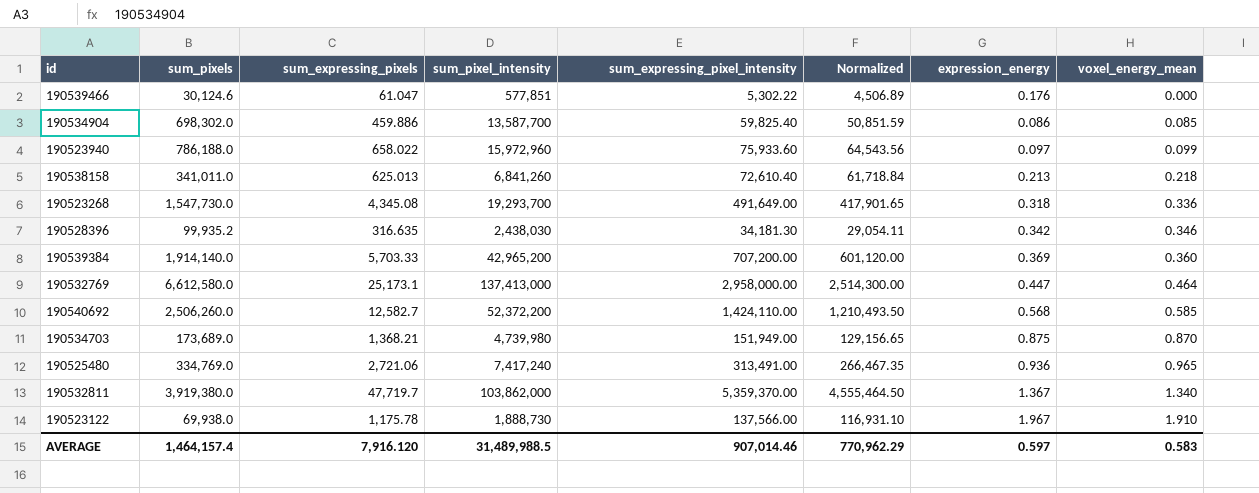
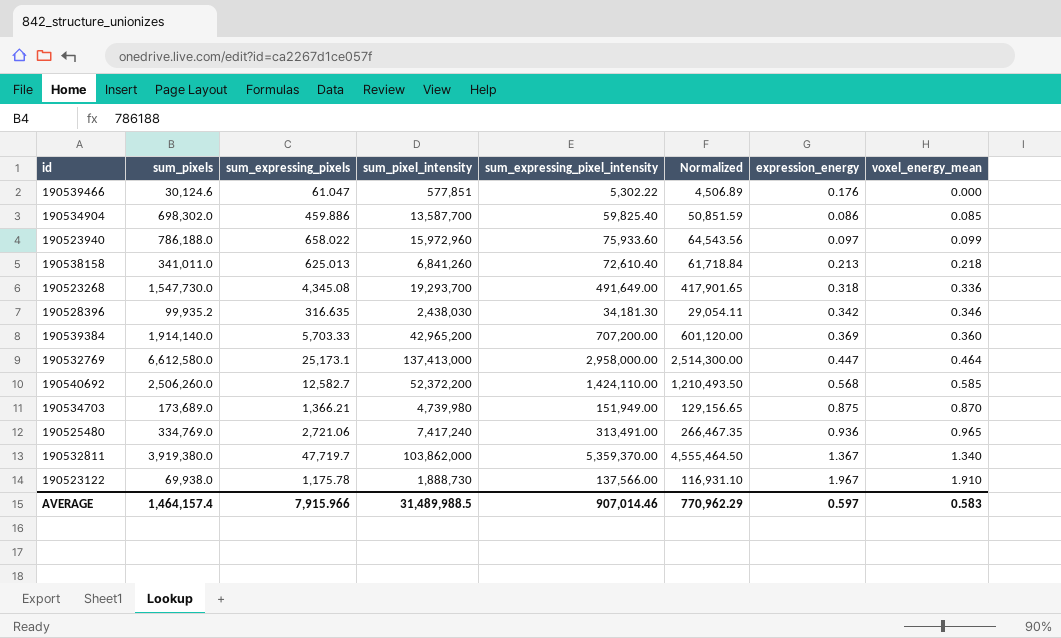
190534703 | sum_expressing_pixels: 1,368.21 -> 1,366.21
AVERAGE | sum_expressing_pixels: 7,916.120 -> 7,915.966

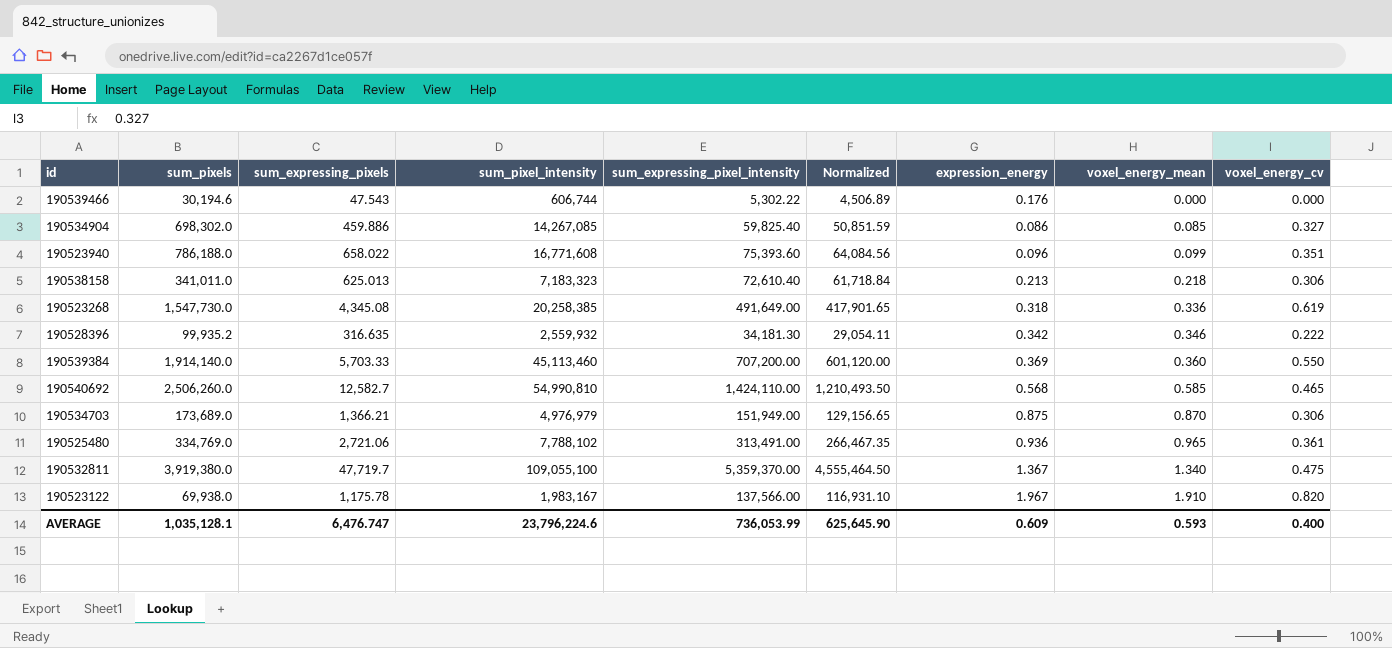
column voxel_energy_cv | position: none -> 9
row 190532769: 6,612,580.0 | 25,173.1 | 137,413,000 | 2,958,000.00 | 2,514,300.00 | 0.447 | 0.464 -> none
190539466 | sum_pixels: 30,124.6 -> 30,194.6
190539466 | sum_expressing_pixels: 61.047 -> 47.543
190539466 | sum_pixel_intensity: 577,851 -> 606,744
190534904 | sum_pixel_intensity: 13,587,700 -> 14,267,085
190523940 | sum_pixel_intensity: 15,972,960 -> 16,771,608
190523940 | sum_expressing_pixel_intensity: 75,933.60 -> 75,393.60
190523940 | Normalized: 64,543.56 -> 64,084.56
190523940 | expression_energy: 0.097 -> 0.096
190538158 | sum_pixel_intensity: 6,841,260 -> 7,183,323
190523268 | sum_pixel_intensity: 19,293,700 -> 20,258,385
190528396 | sum_pixel_intensity: 2,438,030 -> 2,559,932
190539384 | sum_pixel_intensity: 42,965,200 -> 45,113,460
190540692 | sum_pixel_intensity: 52,372,200 -> 54,990,810
190534703 | sum_pixel_intensity: 4,739,980 -> 4,976,979
190525480 | sum_pixel_intensity: 7,417,240 -> 7,788,102
190532811 | sum_pixel_intensity: 103,862,000 -> 109,055,100
190523122 | sum_pixel_intensity: 1,888,730 -> 1,983,167
AVERAGE | sum_pixels: 1,464,157.4 -> 1,035,128.1
AVERAGE | sum_expressing_pixels: 7,915.966 -> 6,476.747
AVERAGE | sum_pixel_intensity: 31,489,988.5 -> 23,796,224.6
AVERAGE | sum_expressing_pixel_intensity: 907,014.46 -> 736,053.99
AVERAGE | Normalized: 770,962.29 -> 625,645.90
AVERAGE | expression_energy: 0.597 -> 0.609
AVERAGE | voxel_energy_mean: 0.583 -> 0.593

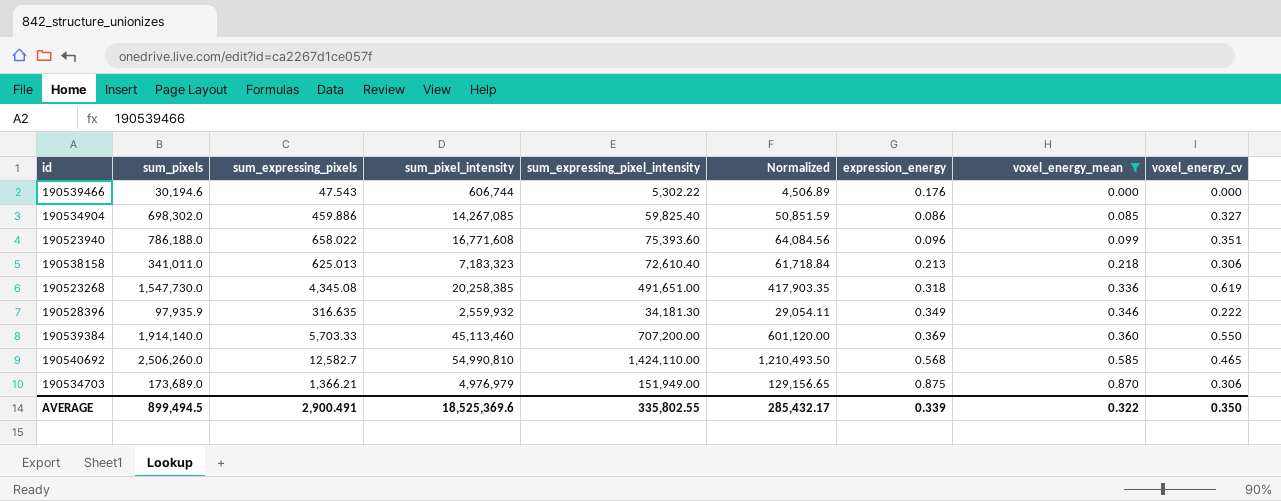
filter: none -> voxel_energy_mean <= 0.870
190523268 | sum_expressing_pixel_intensity: 491,649.00 -> 491,651.00
190523268 | Normalized: 417,901.65 -> 417,903.35
190528396 | sum_pixels: 99,935.2 -> 97,935.9
190528396 | expression_energy: 0.342 -> 0.349
AVERAGE | sum_pixels: 1,035,128.1 -> 899,494.5
AVERAGE | sum_expressing_pixels: 6,476.747 -> 2,900.491
AVERAGE | sum_pixel_intensity: 23,796,224.6 -> 18,525,369.6
AVERAGE | sum_expressing_pixel_intensity: 736,053.99 -> 335,802.55
AVERAGE | Normalized: 625,645.90 -> 285,432.17
AVERAGE | expression_energy: 0.609 -> 0.339
AVERAGE | voxel_energy_mean: 0.593 -> 0.322
AVERAGE | voxel_energy_cv: 0.400 -> 0.350

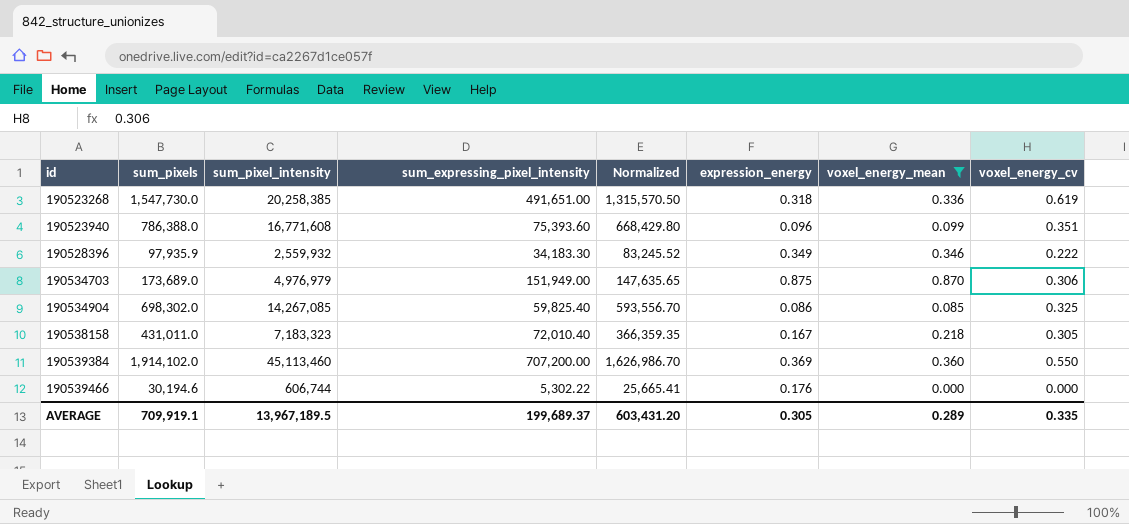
row order: voxel_energy_mean ascending -> id ascending
column sum_expressing_pixels | position: 3 -> none
column Normalized | formula: [sum_expressing_pixel_intensity] * 0.85 -> [sum_pixels] * 0.85
row 190540692: 2,506,260.0 | 12,582.7 | 54,990,810 | 1,424,110.00 | 1,210,493.50 | 0.568 | 0.585 | 0.465 -> none
190523940 | sum_pixels: 786,188.0 -> 786,388.0
190528396 | sum_expressing_pixel_intensity: 34,181.30 -> 34,183.30
190534904 | voxel_energy_cv: 0.327 -> 0.325
190538158 | sum_pixels: 341,011.0 -> 431,011.0
190538158 | sum_expressing_pixel_intensity: 72,610.40 -> 72,010.40
190538158 | expression_energy: 0.213 -> 0.167
190538158 | voxel_energy_cv: 0.306 -> 0.305
190539384 | sum_pixels: 1,914,140.0 -> 1,914,102.0
AVERAGE | sum_pixels: 899,494.5 -> 709,919.1
AVERAGE | sum_pixel_intensity: 18,525,369.6 -> 13,967,189.5
AVERAGE | sum_expressing_pixel_intensity: 335,802.55 -> 199,689.37
AVERAGE | Normalized: 285,432.17 -> 603,431.20
AVERAGE | expression_energy: 0.339 -> 0.305
AVERAGE | voxel_energy_mean: 0.322 -> 0.289
AVERAGE | voxel_energy_cv: 0.350 -> 0.335

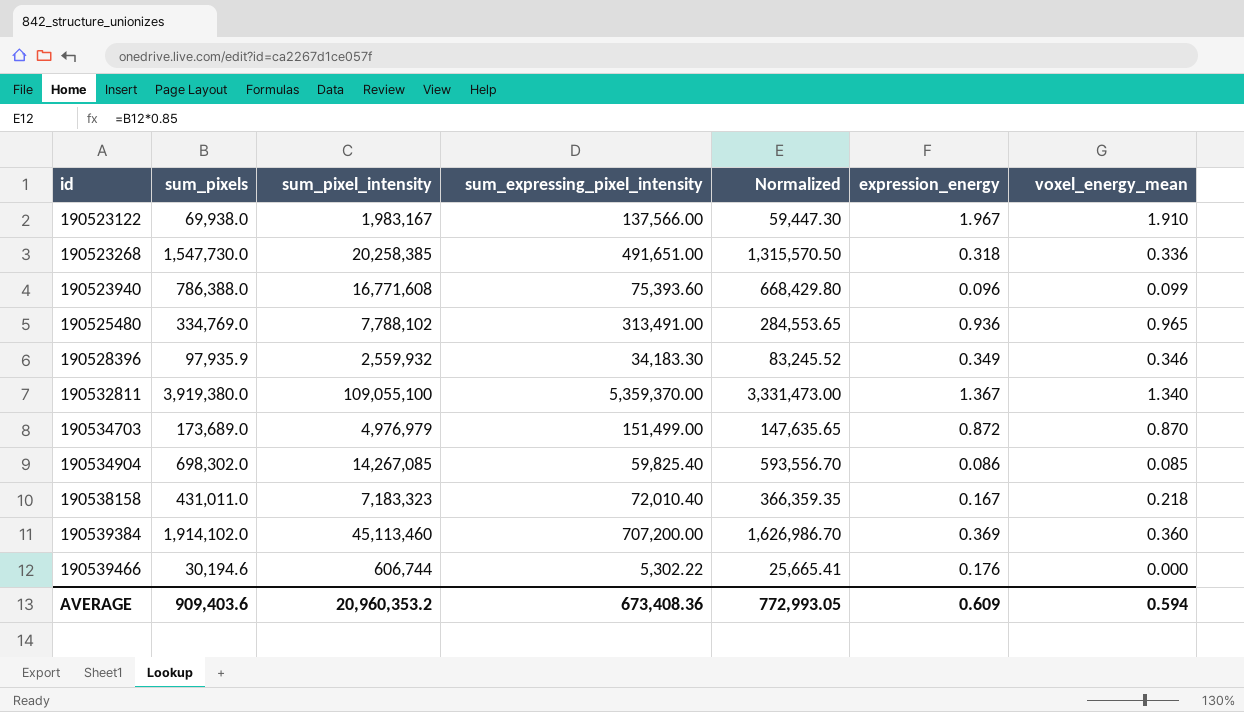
filter: voxel_energy_mean <= 0.870 -> none
column voxel_energy_cv | position: 8 -> none
190534703 | sum_expressing_pixel_intensity: 151,949.00 -> 151,499.00
190534703 | expression_energy: 0.875 -> 0.872
AVERAGE | sum_pixels: 709,919.1 -> 909,403.6
AVERAGE | sum_pixel_intensity: 13,967,189.5 -> 20,960,353.2
AVERAGE | sum_expressing_pixel_intensity: 199,689.37 -> 673,408.36
AVERAGE | Normalized: 603,431.20 -> 772,993.05
AVERAGE | expression_energy: 0.305 -> 0.609
AVERAGE | voxel_energy_mean: 0.289 -> 0.594

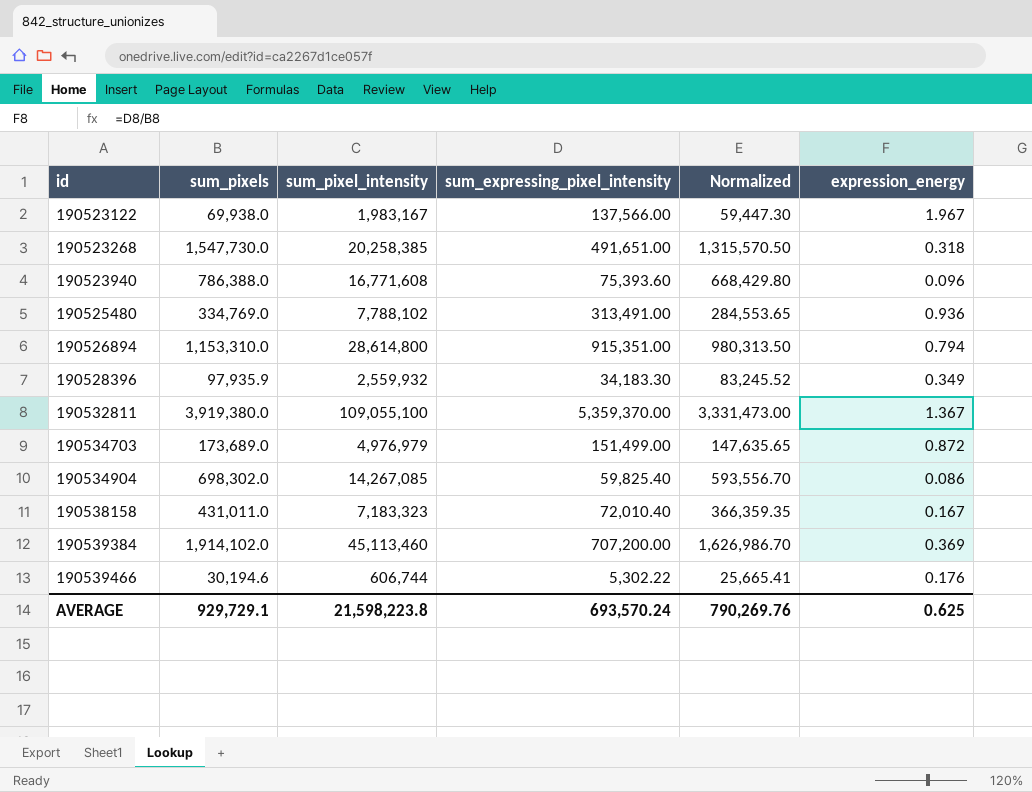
column voxel_energy_mean | position: 7 -> none
row 190526894: none -> 1,153,310.0 | 28,614,800 | 915,351.00 | 980,313.50 | 0.794
AVERAGE | sum_pixels: 909,403.6 -> 929,729.1
AVERAGE | sum_pixel_intensity: 20,960,353.2 -> 21,598,223.8
AVERAGE | sum_expressing_pixel_intensity: 673,408.36 -> 693,570.24
AVERAGE | Normalized: 772,993.05 -> 790,269.76
AVERAGE | expression_energy: 0.609 -> 0.625

